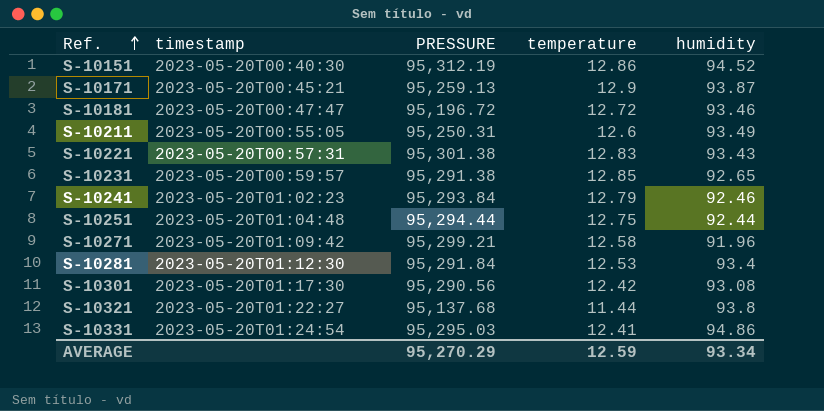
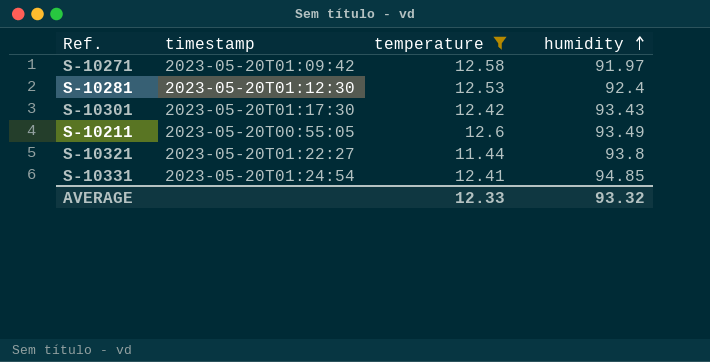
filter: none -> temperature <= 12.6
row order: Ref. ascending -> humidity ascending
column PRESSURE | position: 3 -> none
S-10271 | humidity: 91.96 -> 91.97
S-10281 | humidity: 93.4 -> 92.4
S-10301 | humidity: 93.08 -> 93.43
S-10331 | humidity: 94.86 -> 94.85
AVERAGE | temperature: 12.59 -> 12.33
AVERAGE | humidity: 93.34 -> 93.32

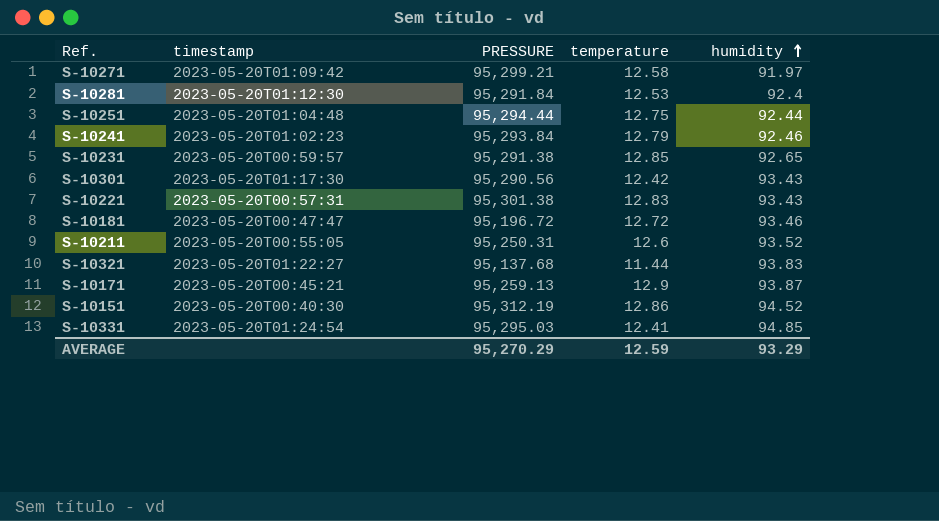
filter: temperature <= 12.6 -> none
column PRESSURE | position: none -> 3
S-10211 | humidity: 93.49 -> 93.52
S-10321 | humidity: 93.8 -> 93.83
AVERAGE | temperature: 12.33 -> 12.59
AVERAGE | humidity: 93.32 -> 93.29

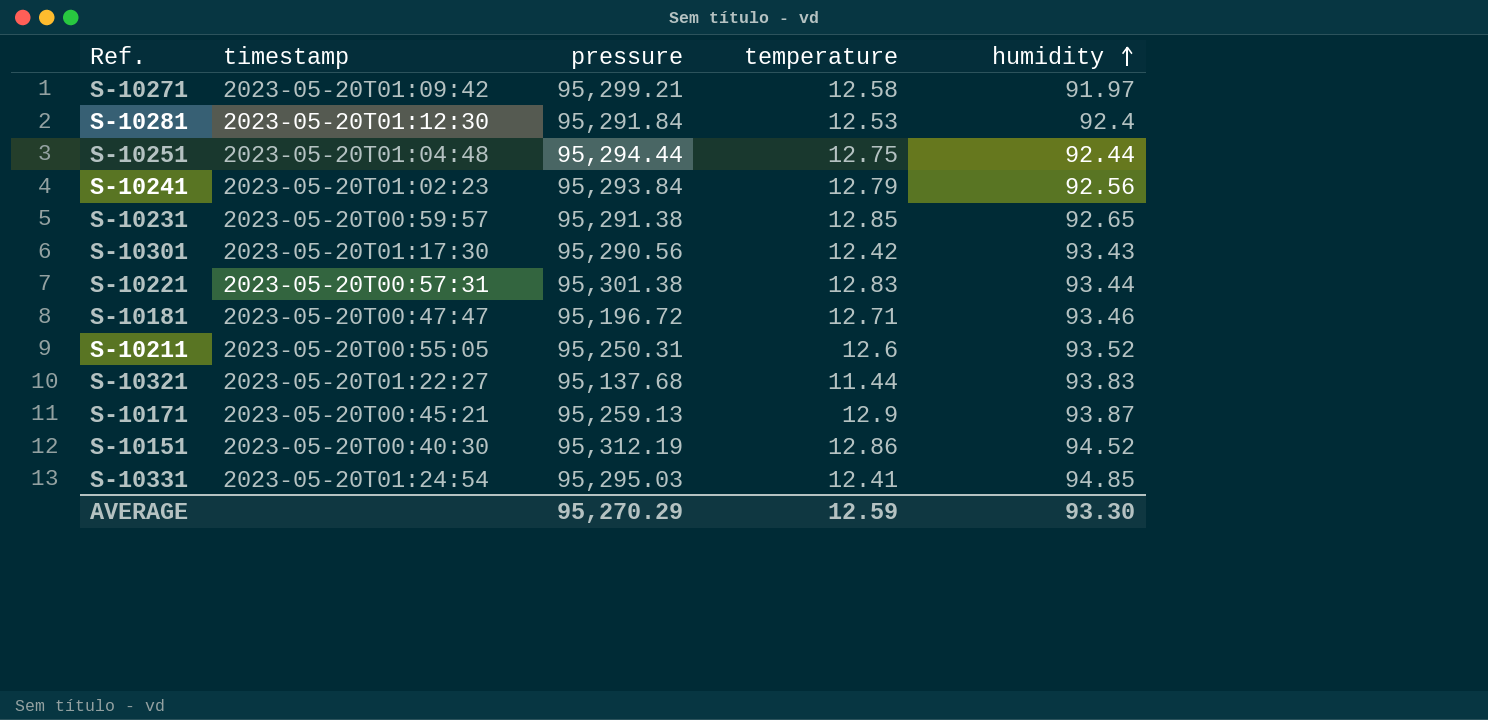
column name: PRESSURE -> pressure
S-10241 | humidity: 92.46 -> 92.56
S-10221 | humidity: 93.43 -> 93.44
S-10181 | temperature: 12.72 -> 12.71
AVERAGE | humidity: 93.29 -> 93.30

